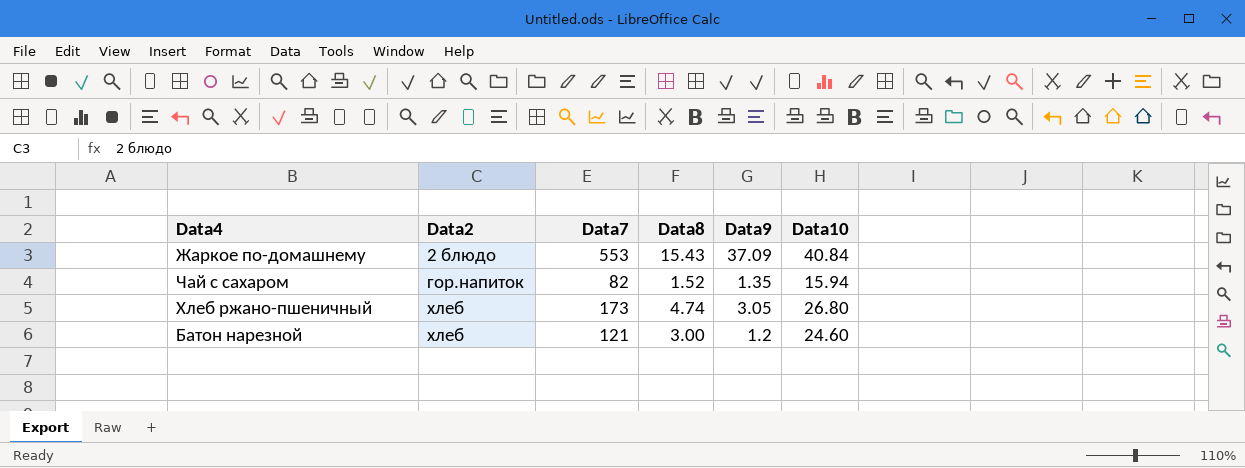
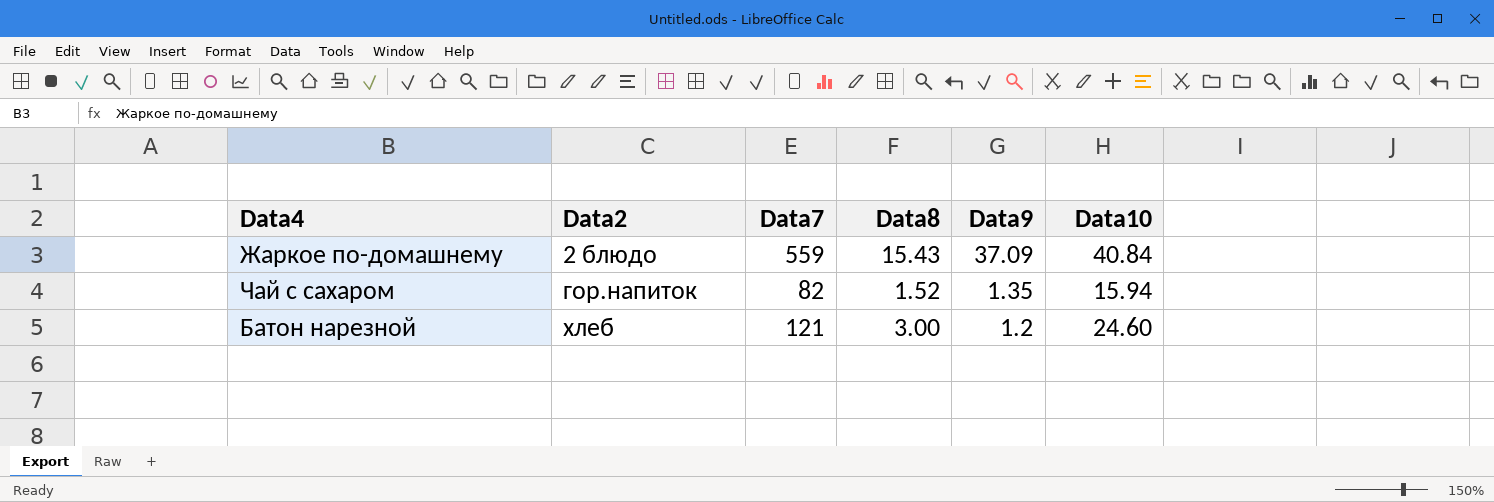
row Хлеб ржано-пшеничный: хлеб | 173 | 4.74 | 3.05 | 26.80 -> none
Жаркое по-домашнему | Data7: 553 -> 559

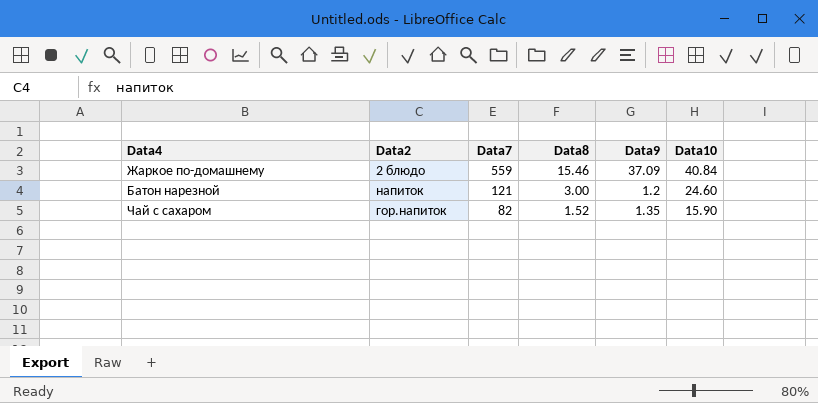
row order: Data2 ascending -> Data7 descending
Жаркое по-домашнему | Data8: 15.43 -> 15.46
Батон нарезной | Data2: хлеб -> напиток
Чай с сахаром | Data10: 15.94 -> 15.90

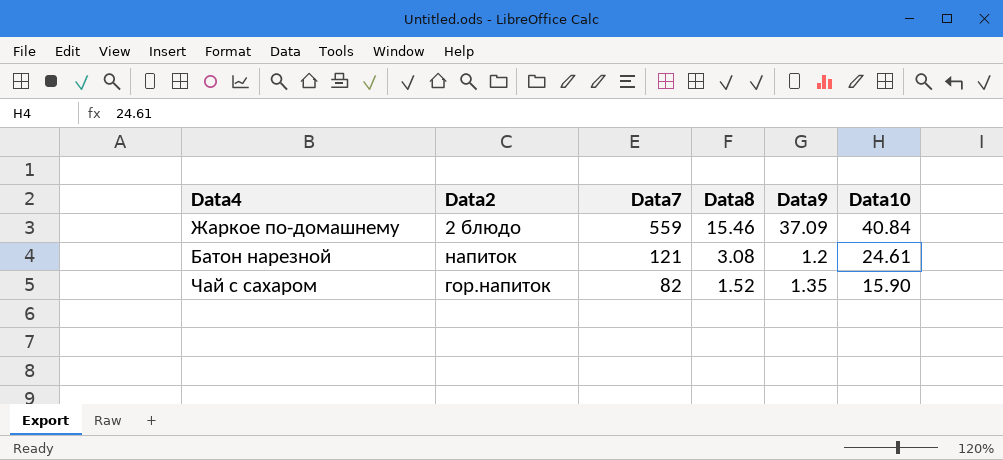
Батон нарезной | Data8: 3.00 -> 3.08
Батон нарезной | Data10: 24.60 -> 24.61

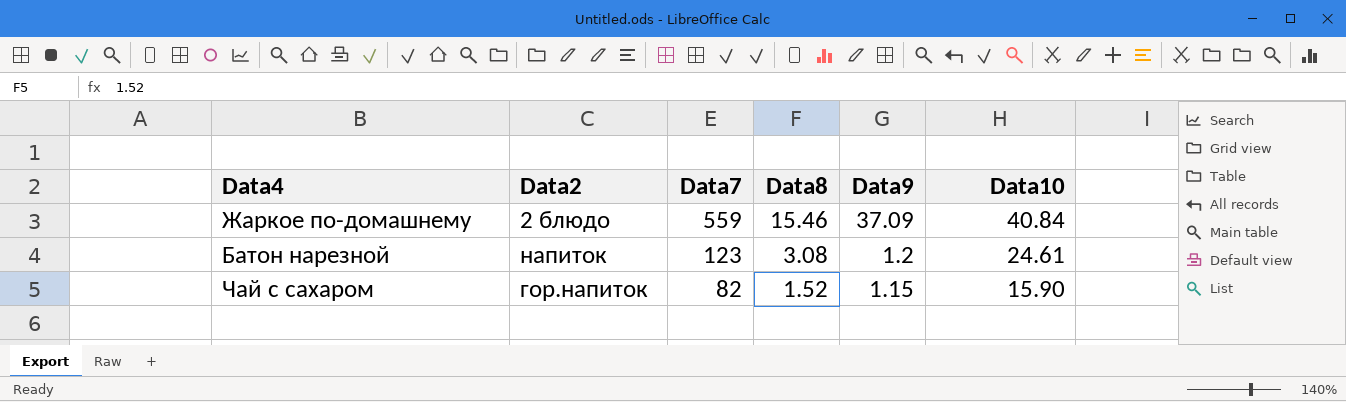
Батон нарезной | Data7: 121 -> 123
Чай с сахаром | Data9: 1.35 -> 1.15

